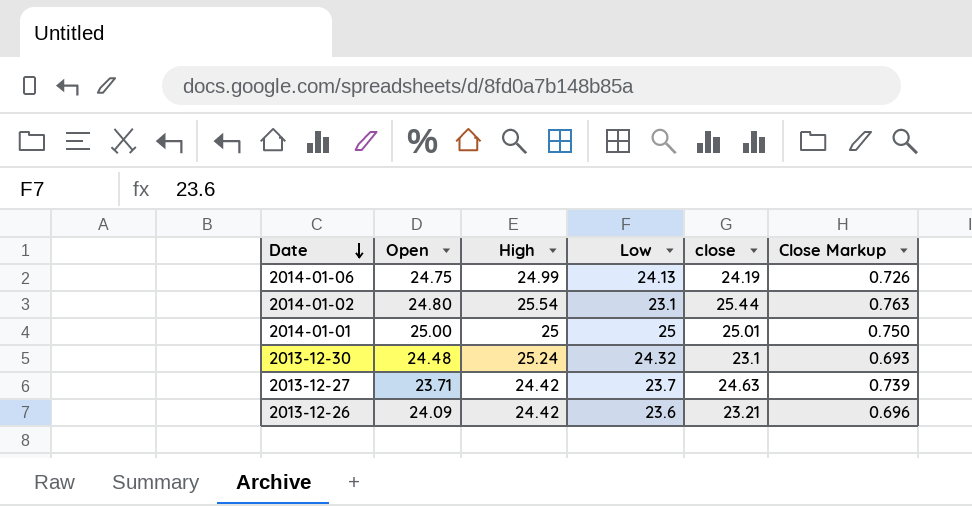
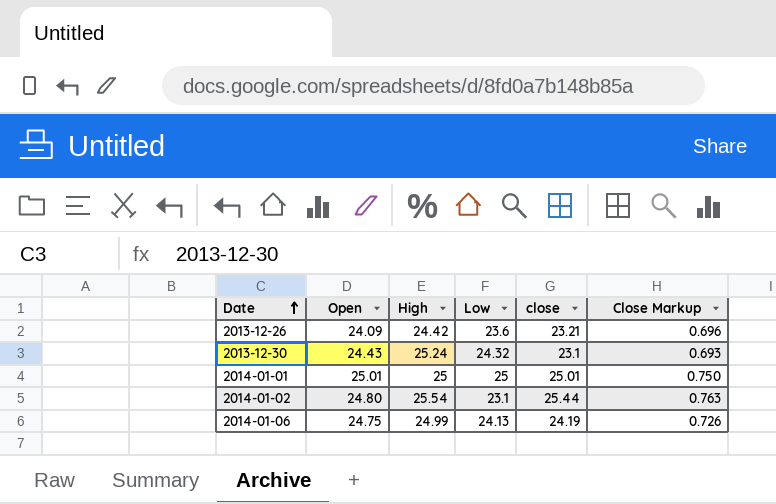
row order: Date descending -> Date ascending
row 2013-12-27: 23.71 | 24.42 | 23.7 | 24.63 | 0.739 -> none
2013-12-30 | Open: 24.48 -> 24.43
2014-01-01 | Open: 25.00 -> 25.01

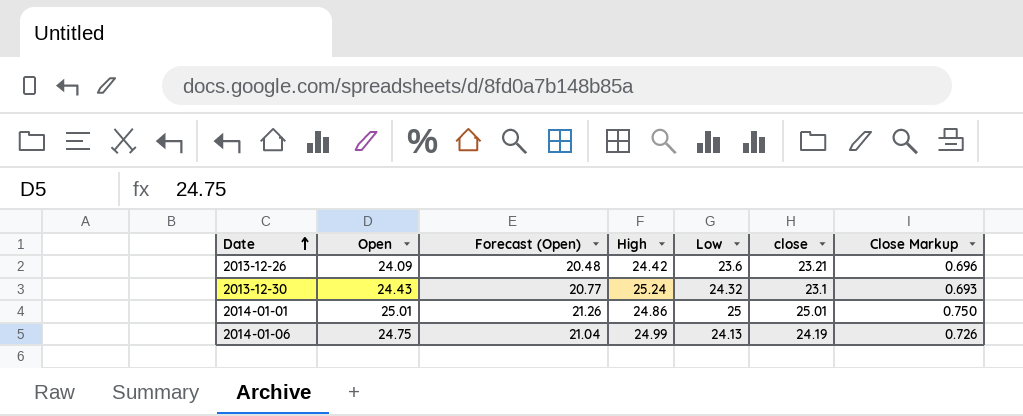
column Forecast (Open) | formula: none -> [Open] * 0.85
row 2014-01-02: 24.80 | 25.54 | 23.1 | 25.44 | 0.763 -> none
2014-01-01 | High: 25 -> 24.86

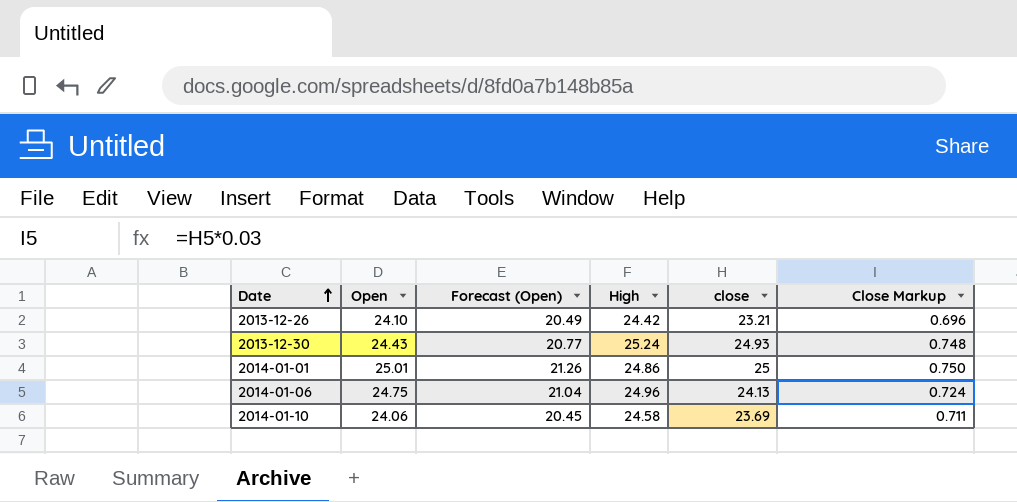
column Low | position: 5 -> none
2013-12-26 | Open: 24.09 -> 24.10
2013-12-26 | Forecast (Open): 20.48 -> 20.49
2013-12-30 | close: 23.1 -> 24.93
2013-12-30 | Close Markup: 0.693 -> 0.748
2014-01-01 | close: 25.01 -> 25
2014-01-06 | High: 24.99 -> 24.96
2014-01-06 | close: 24.19 -> 24.13
2014-01-06 | Close Markup: 0.726 -> 0.724
row 2014-01-10: none -> 24.06 | 20.45 | 24.58 | 23.69 | 0.711

